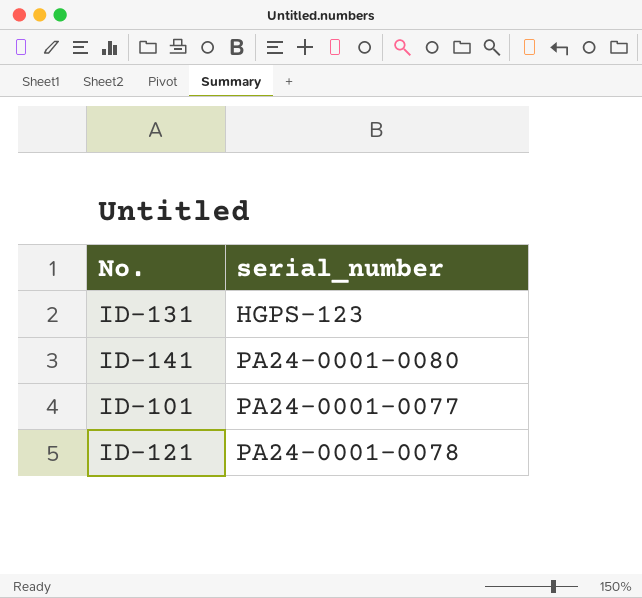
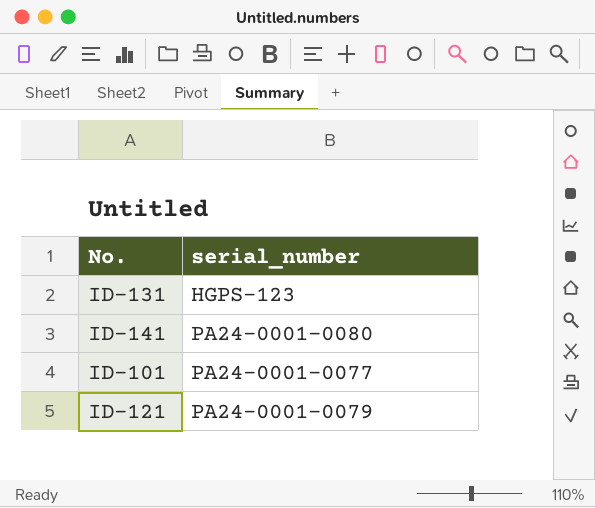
ID-121 | serial_number: PA24-0001-0078 -> PA24-0001-0079

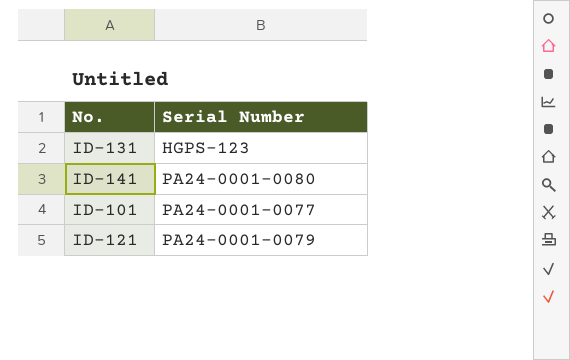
column name: serial_number -> Serial Number

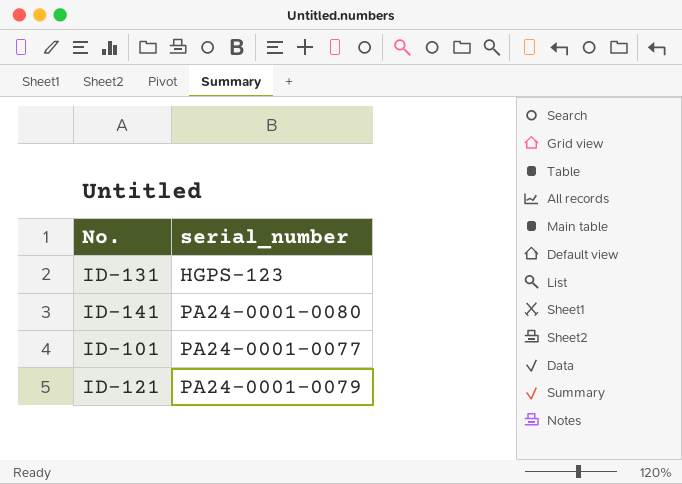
column name: Serial Number -> serial_number

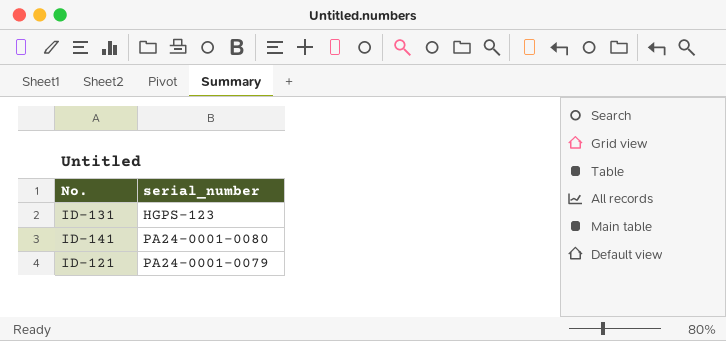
row ID-101: PA24-0001-0077 -> none

